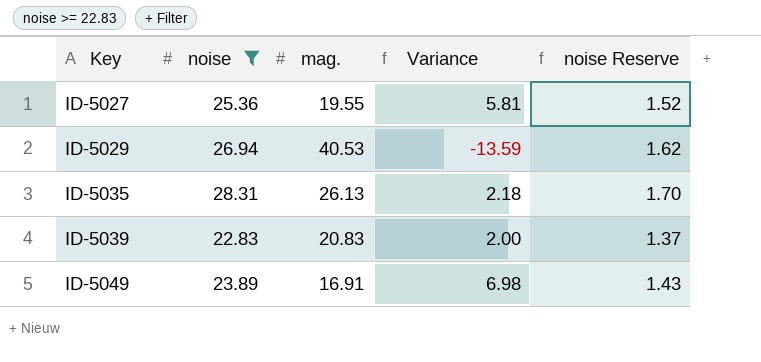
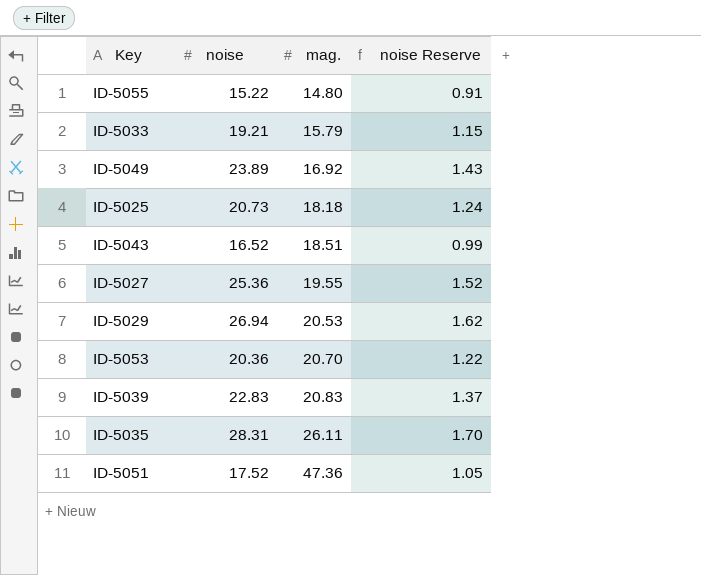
filter: noise >= 22.83 -> none
row order: Key ascending -> mag. ascending
column Variance | formula: [noise] - [mag.] -> none
ID-5049 | mag.: 16.91 -> 16.92
ID-5029 | mag.: 40.53 -> 20.53
ID-5035 | mag.: 26.13 -> 26.11

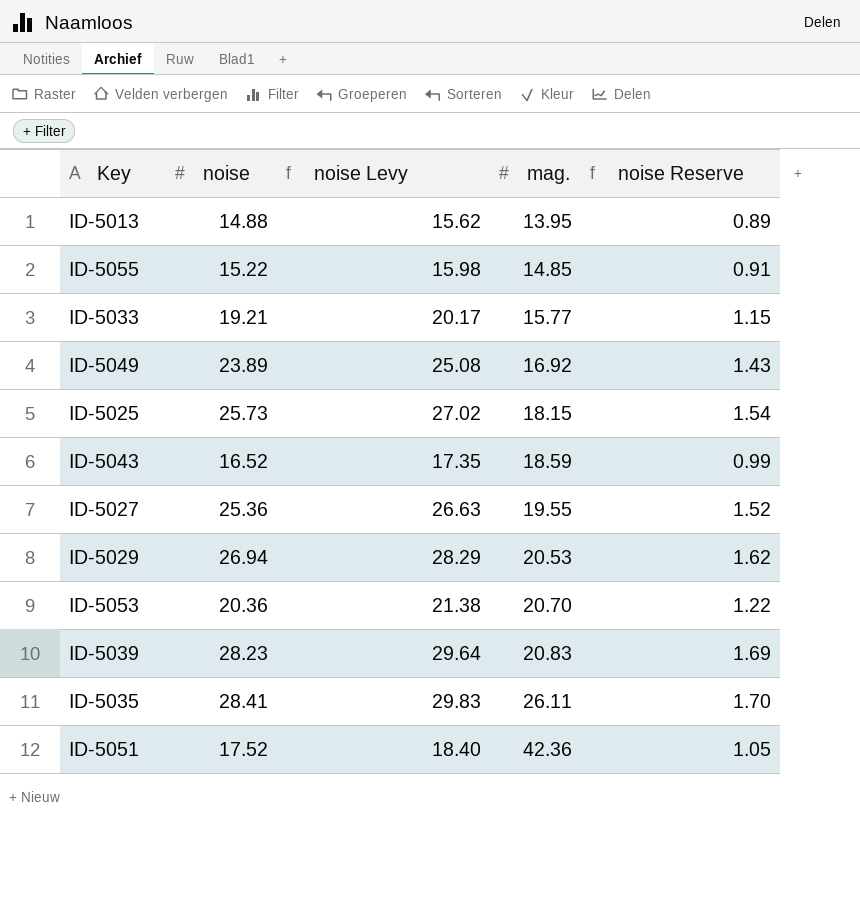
column noise Levy | formula: none -> [noise] * 1.05
row ID-5013: none -> 14.88 | 15.62 | 13.95 | 0.89
ID-5055 | mag.: 14.80 -> 14.85
ID-5033 | mag.: 15.79 -> 15.77
ID-5025 | noise: 20.73 -> 25.73
ID-5025 | mag.: 18.18 -> 18.15
ID-5025 | noise Reserve: 1.24 -> 1.54
ID-5043 | mag.: 18.51 -> 18.59
ID-5039 | noise: 22.83 -> 28.23
ID-5039 | noise Reserve: 1.37 -> 1.69
ID-5035 | noise: 28.31 -> 28.41
ID-5051 | mag.: 47.36 -> 42.36

